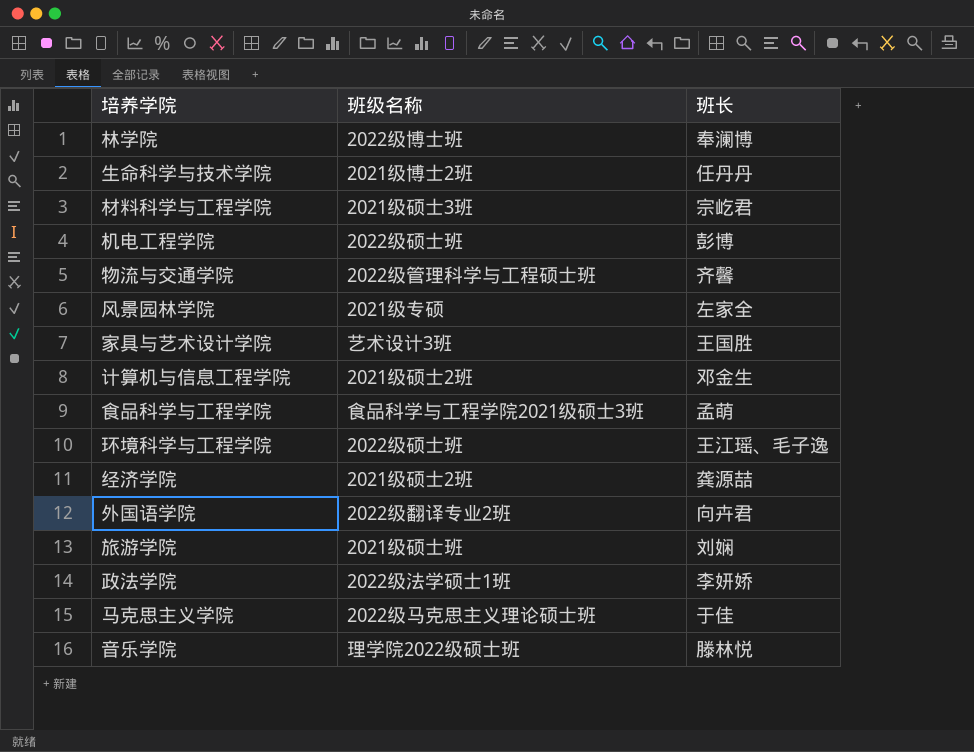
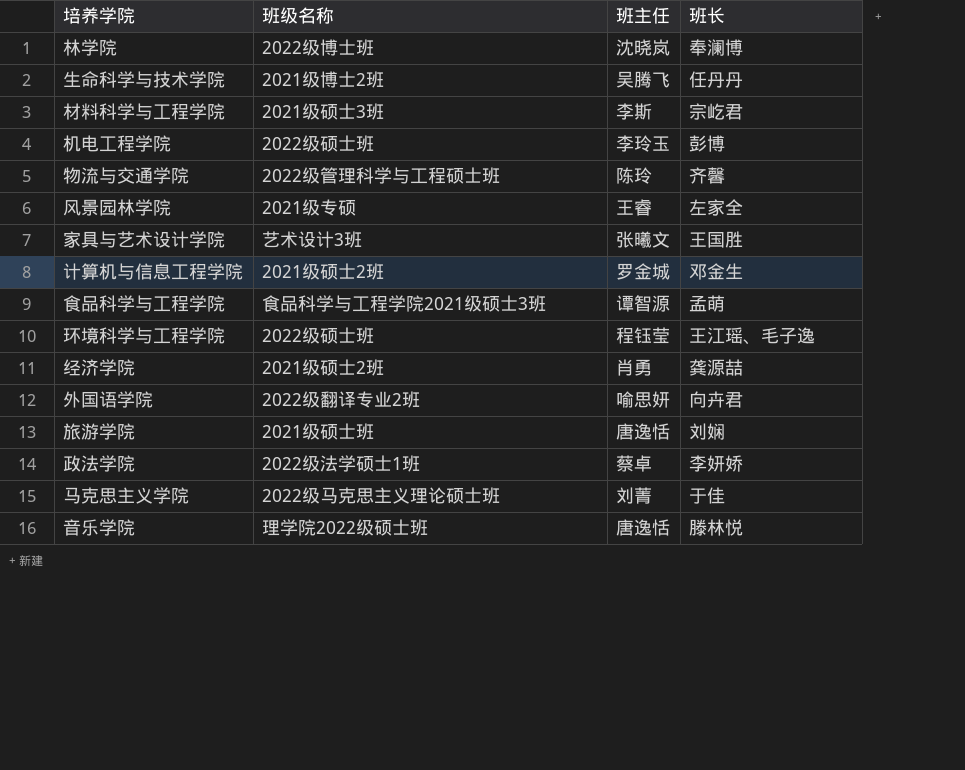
column 班主任 | position: none -> 3

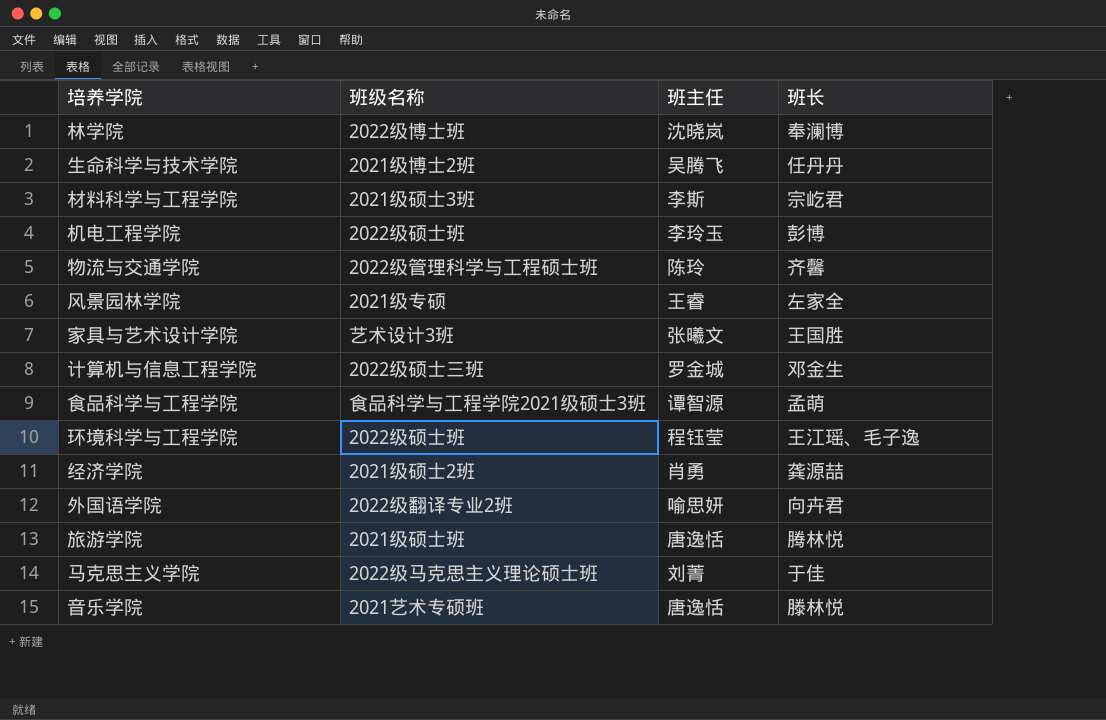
row 政法学院: 2022级法学硕士1班 | 蔡卓 | 李妍娇 -> none
计算机与信息工程学院 | 班级名称: 2021级硕士2班 -> 2022级硕士三班
旅游学院 | 班长: 刘娴 -> 腾林悦
音乐学院 | 班级名称: 理学院2022级硕士班 -> 2021艺术专硕班

